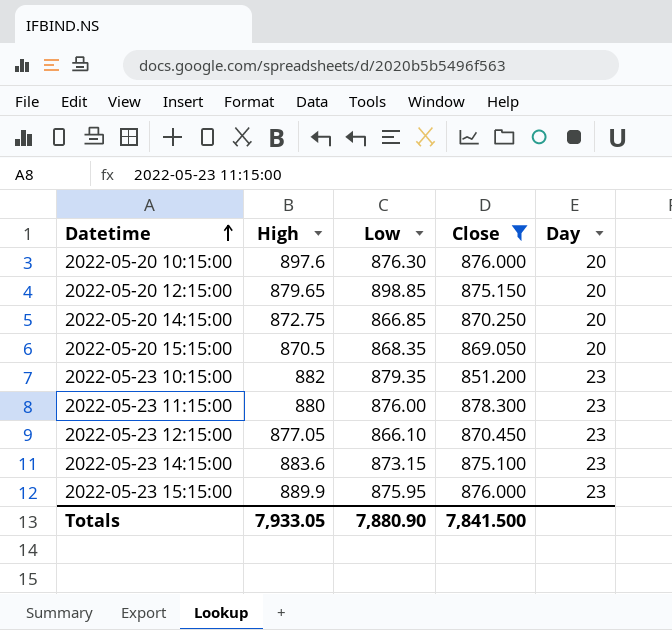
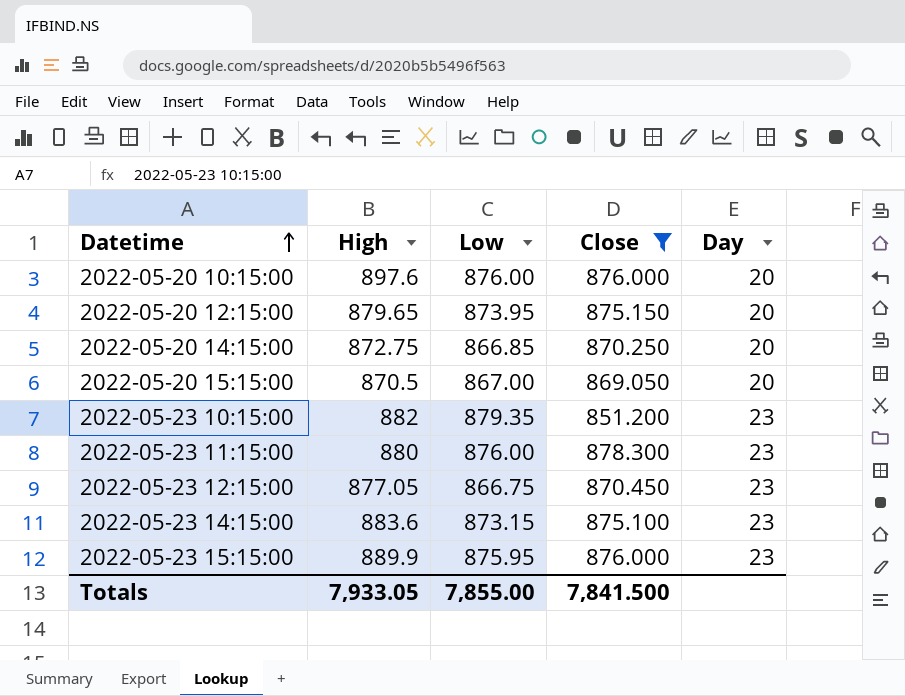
2022-05-20 10:15:00 | Low: 876.30 -> 876.00
2022-05-20 12:15:00 | Low: 898.85 -> 873.95
2022-05-20 15:15:00 | Low: 868.35 -> 867.00
2022-05-23 12:15:00 | Low: 866.10 -> 866.75
Totals | Low: 7,880.90 -> 7,855.00

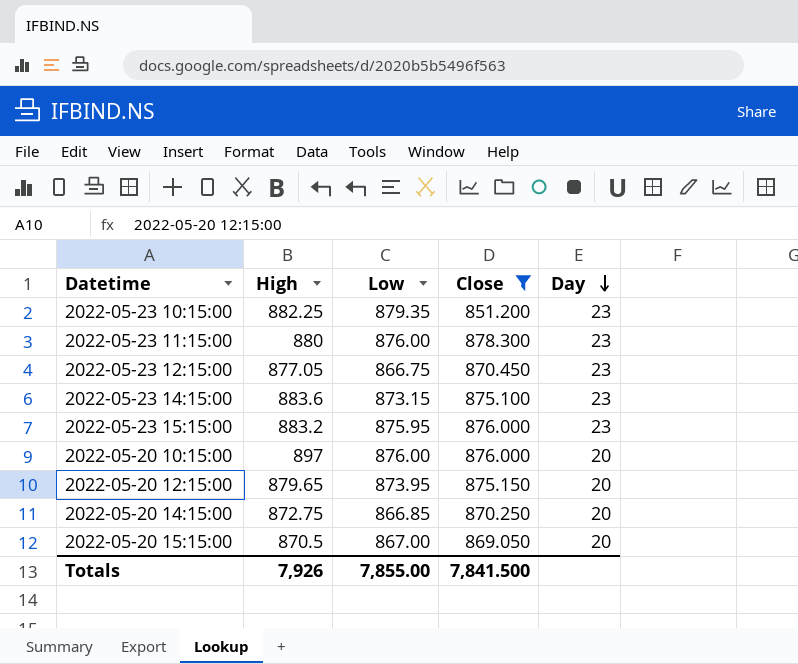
row order: Datetime ascending -> Day descending
2022-05-23 10:15:00 | High: 882 -> 882.25
2022-05-23 15:15:00 | High: 889.9 -> 883.2
2022-05-20 10:15:00 | High: 897.6 -> 897
Totals | High: 7,933.05 -> 7,926

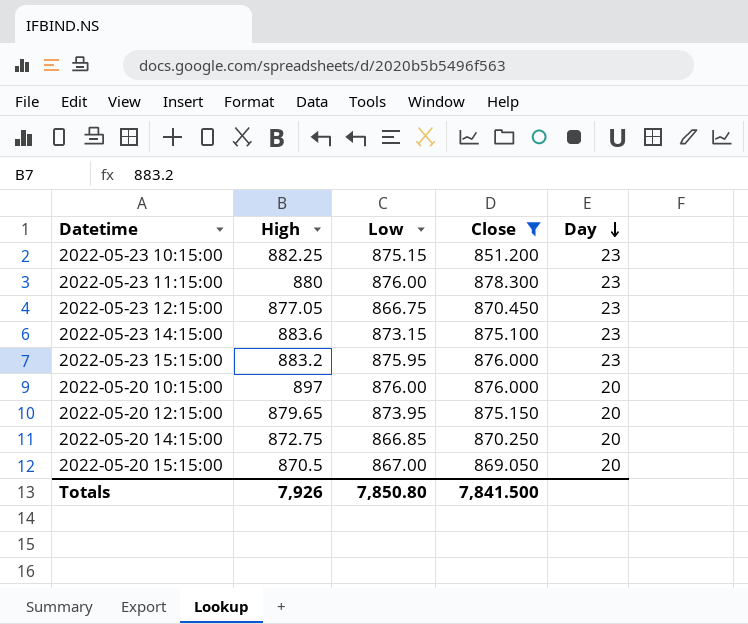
2022-05-23 10:15:00 | Low: 879.35 -> 875.15
Totals | Low: 7,855.00 -> 7,850.80

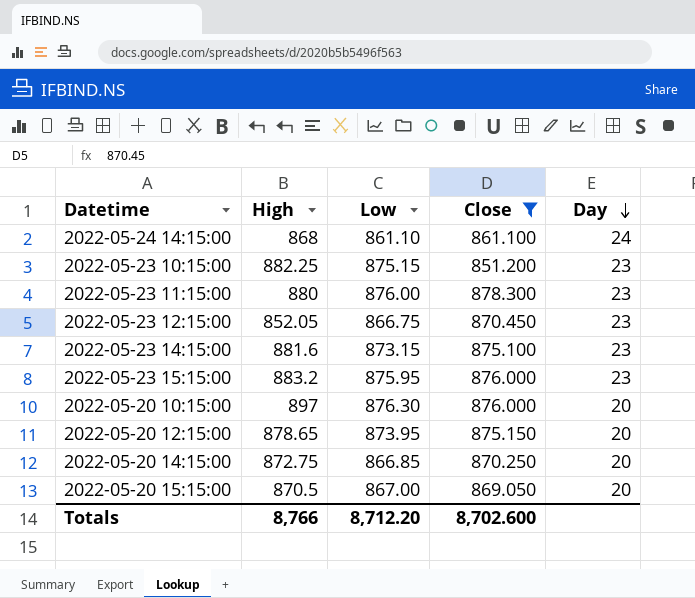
row 2022-05-24 14:15:00: none -> 868 | 861.10 | 861.100 | 24
2022-05-23 12:15:00 | High: 877.05 -> 852.05
2022-05-23 14:15:00 | High: 883.6 -> 881.6
2022-05-20 10:15:00 | Low: 876.00 -> 876.30
2022-05-20 12:15:00 | High: 879.65 -> 878.65
Totals | High: 7,926 -> 8,766
Totals | Low: 7,850.80 -> 8,712.20
Totals | Close: 7,841.500 -> 8,702.600

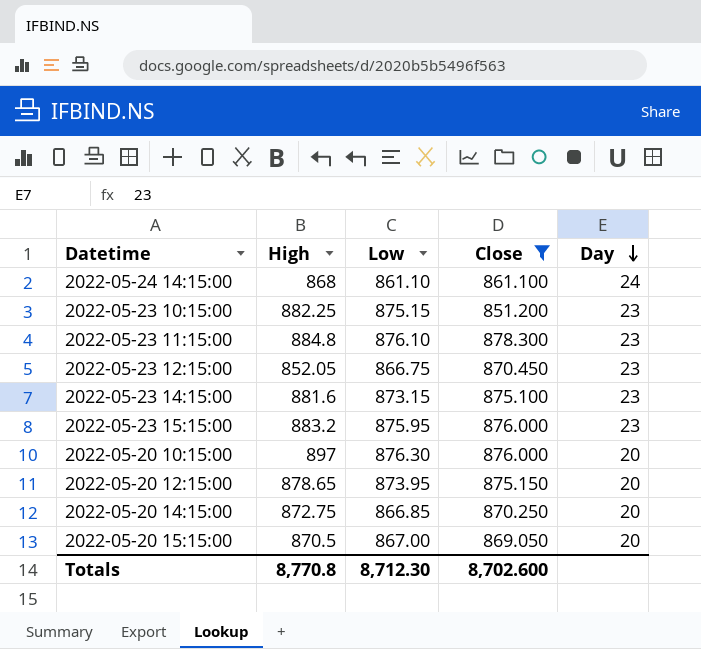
2022-05-23 11:15:00 | High: 880 -> 884.8
2022-05-23 11:15:00 | Low: 876.00 -> 876.10
Totals | High: 8,766 -> 8,770.8
Totals | Low: 8,712.20 -> 8,712.30

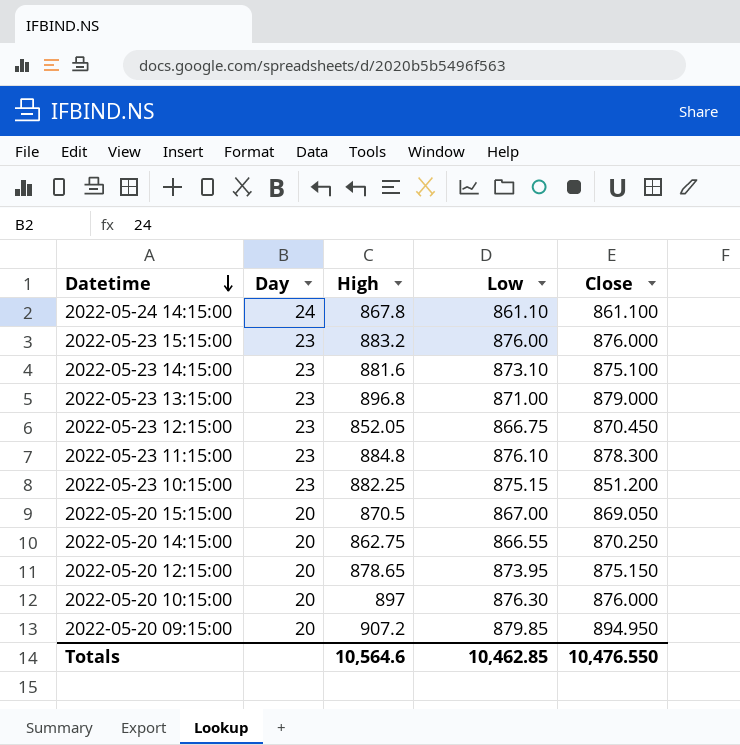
filter: Close <= 878.300 -> none
row order: Day descending -> Datetime descending
column Day | position: 5 -> 2
2022-05-24 14:15:00 | High: 868 -> 867.8
2022-05-23 15:15:00 | Low: 875.95 -> 876.00
2022-05-23 14:15:00 | Low: 873.15 -> 873.10
2022-05-20 14:15:00 | High: 872.75 -> 862.75
2022-05-20 14:15:00 | Low: 866.85 -> 866.55
Totals | High: 8,770.8 -> 10,564.6
Totals | Low: 8,712.30 -> 10,462.85
Totals | Close: 8,702.600 -> 10,476.550

